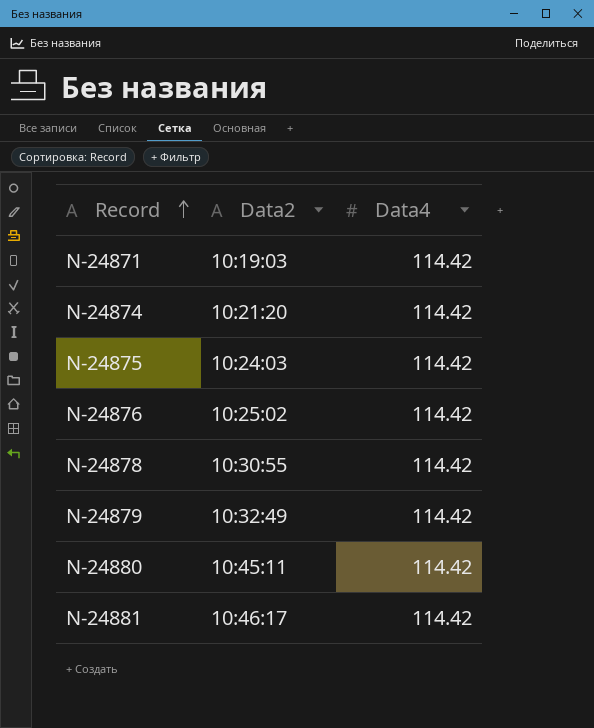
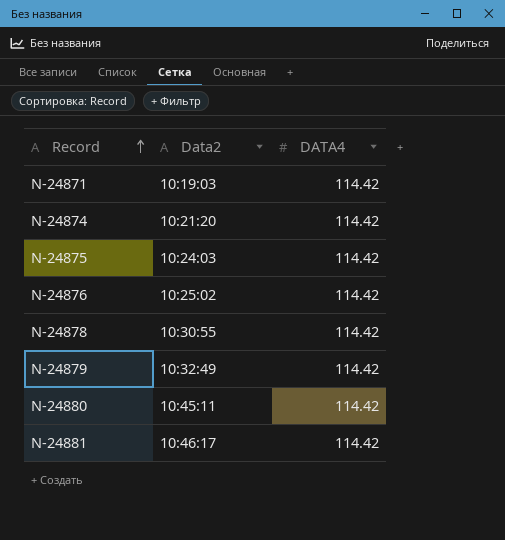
column name: Data4 -> DATA4

